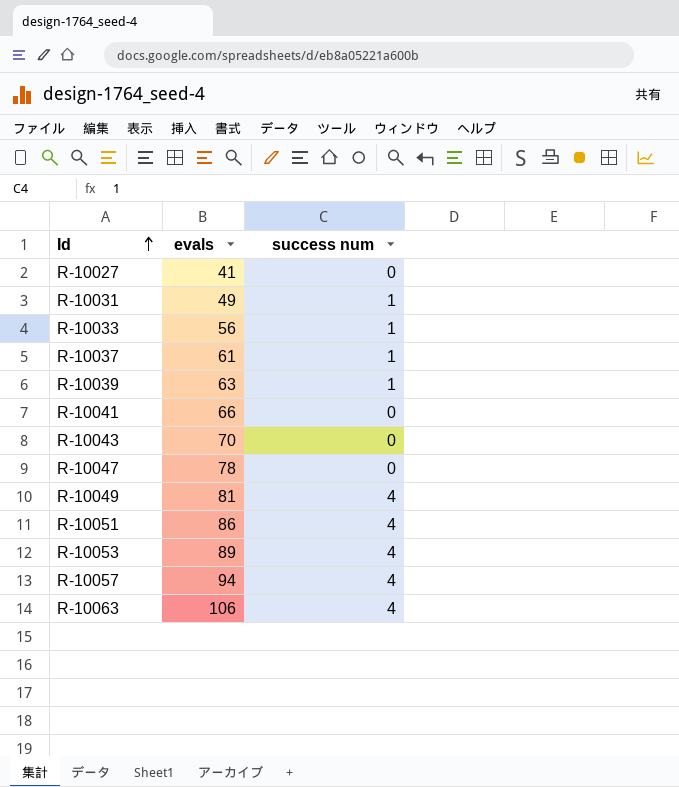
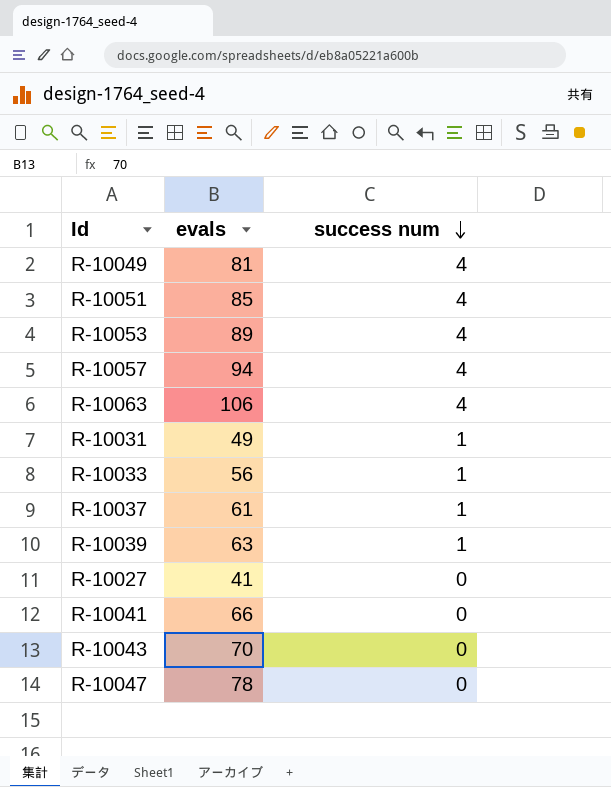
row order: Id ascending -> success num descending
R-10051 | evals: 86 -> 85

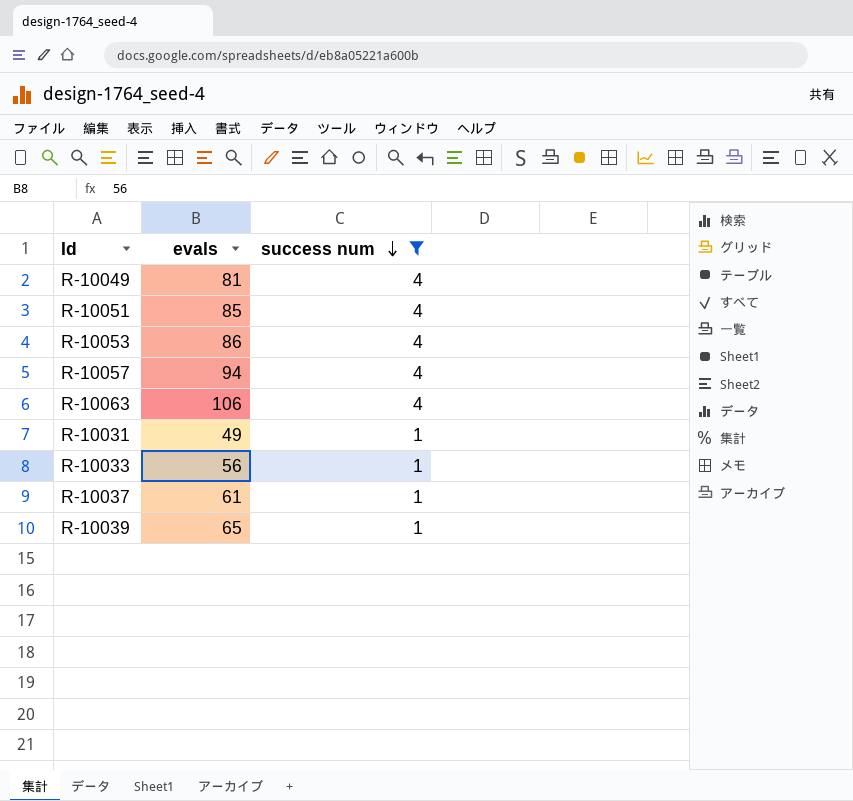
filter: none -> success num != 0
R-10053 | evals: 89 -> 86
R-10039 | evals: 63 -> 65

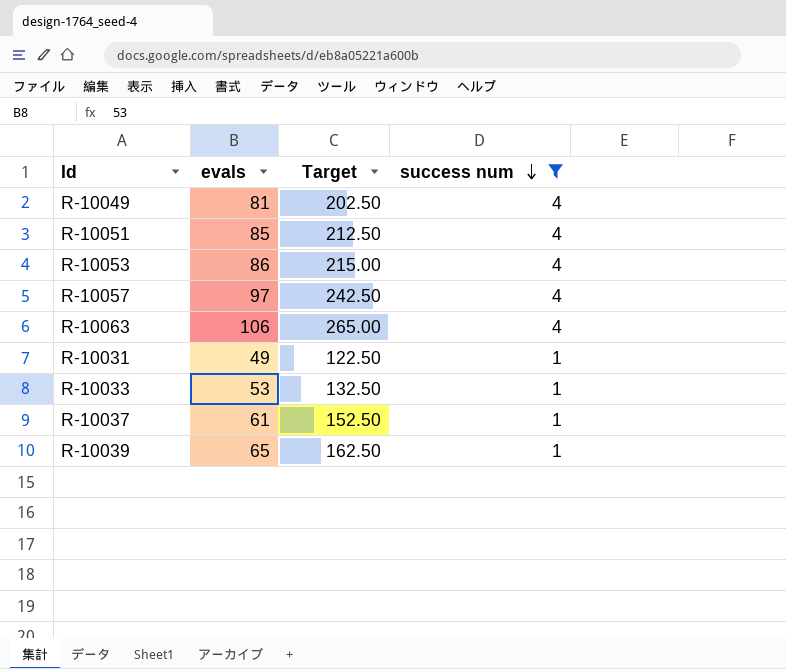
column Target | formula: none -> [evals] * 2.5
R-10057 | evals: 94 -> 97
R-10033 | evals: 56 -> 53

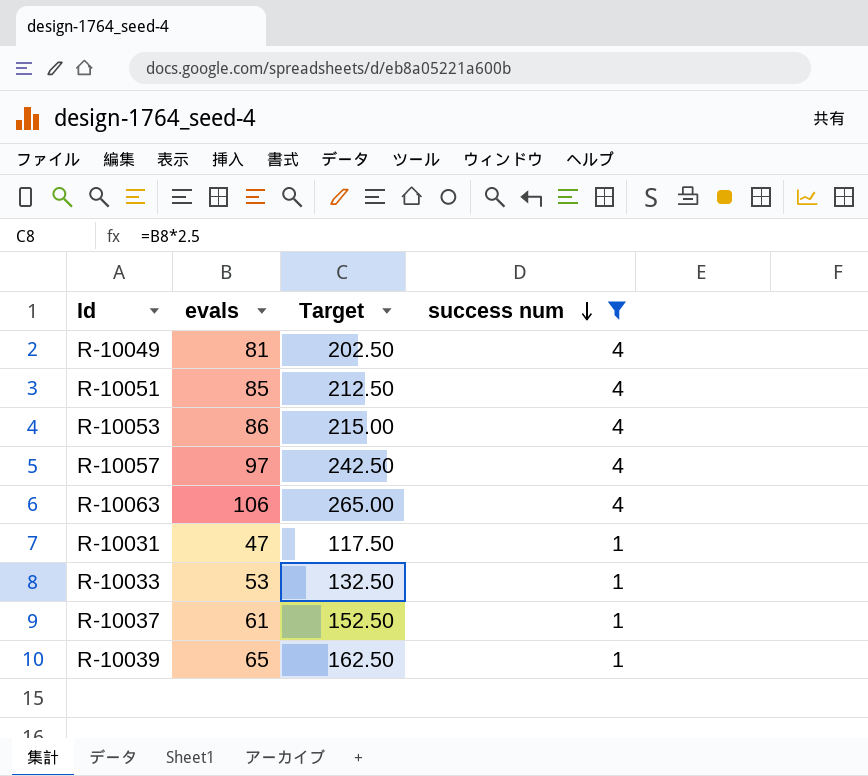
R-10031 | evals: 49 -> 47
R-10031 | Target: 122.50 -> 117.50

